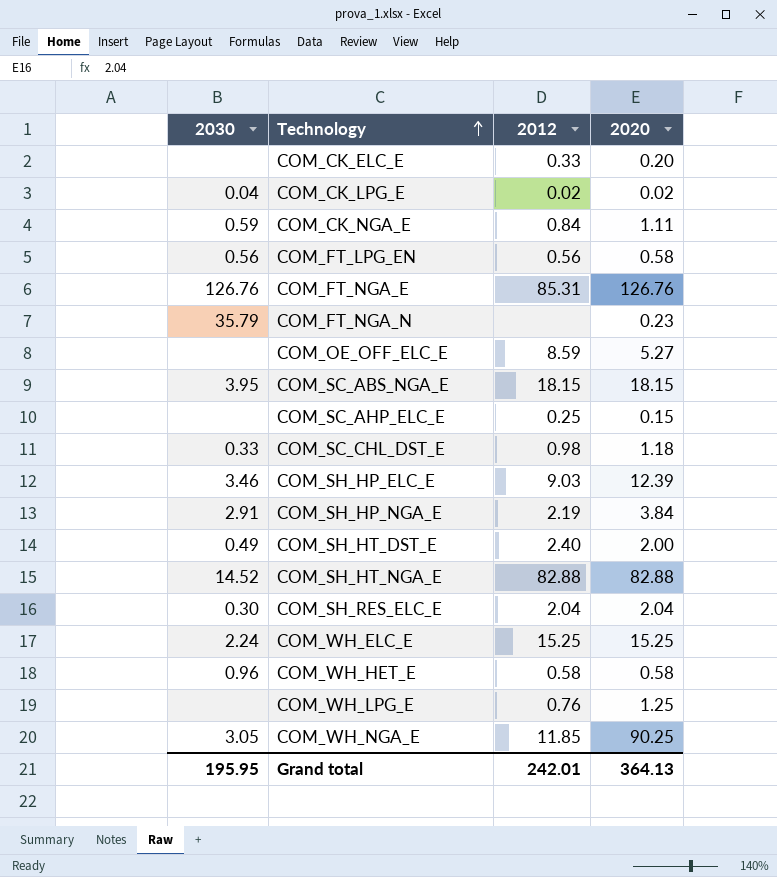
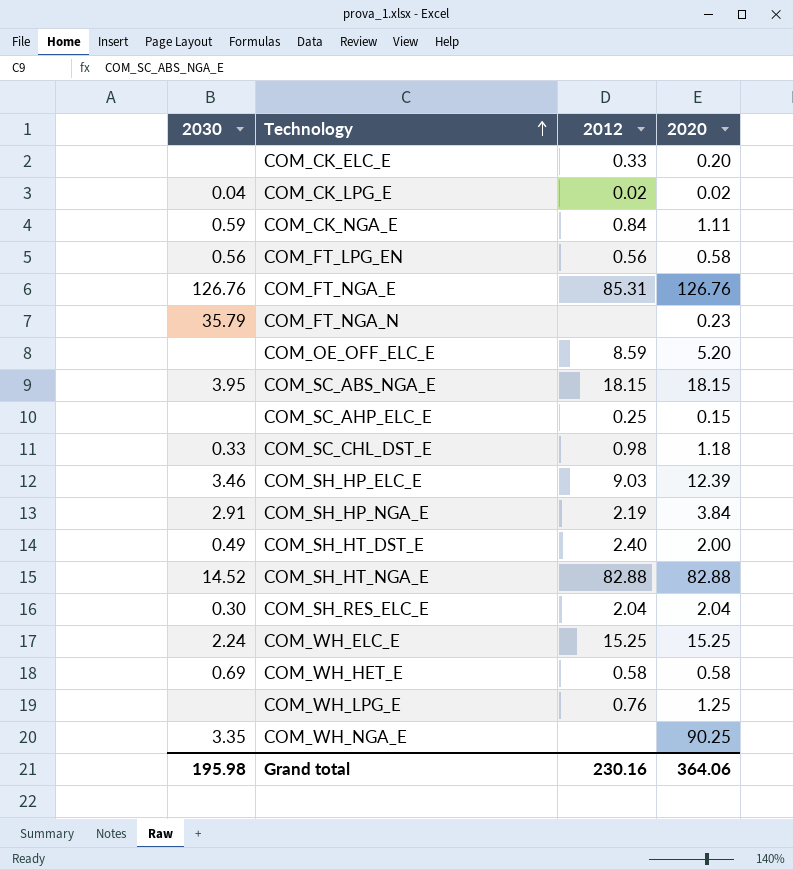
COM_OE_OFF_ELC_E | 2020: 5.27 -> 5.20
COM_WH_HET_E | 2030: 0.96 -> 0.69
COM_WH_NGA_E | 2030: 3.05 -> 3.35
COM_WH_NGA_E | 2012: 11.85 -> none
Grand total | 2030: 195.95 -> 195.98
Grand total | 2012: 242.01 -> 230.16
Grand total | 2020: 364.13 -> 364.06

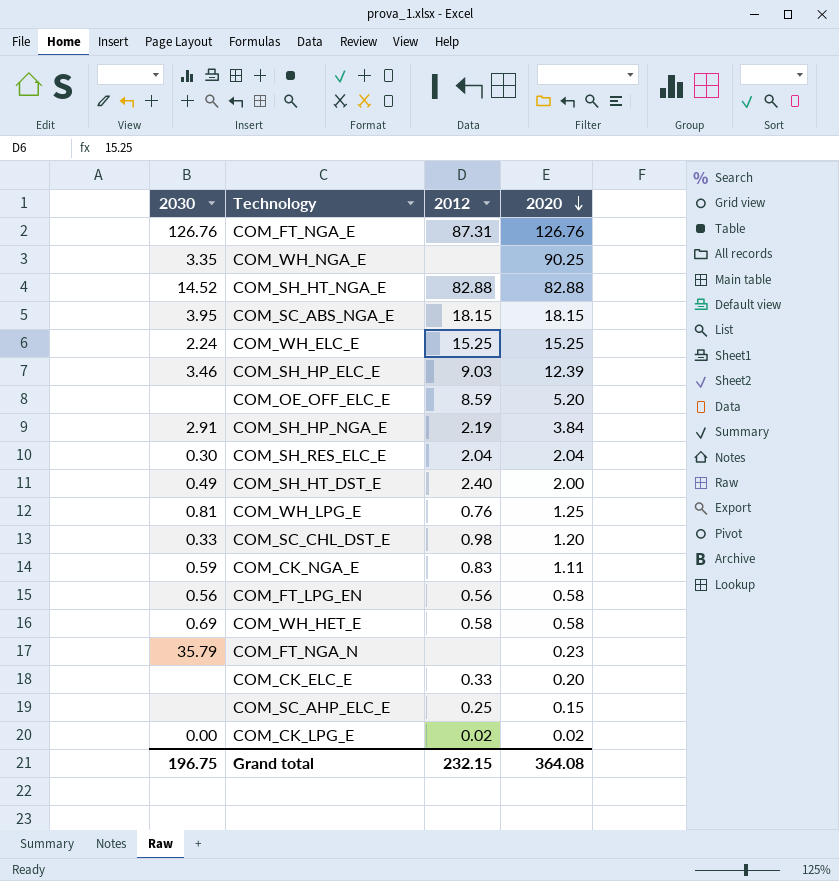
row order: Technology ascending -> 2020 descending
COM_FT_NGA_E | 2012: 85.31 -> 87.31
COM_WH_LPG_E | 2030: none -> 0.81
COM_SC_CHL_DST_E | 2020: 1.18 -> 1.20
COM_CK_NGA_E | 2012: 0.84 -> 0.83
COM_CK_LPG_E | 2030: 0.04 -> 0.00
Grand total | 2030: 195.98 -> 196.75
Grand total | 2012: 230.16 -> 232.15
Grand total | 2020: 364.06 -> 364.08

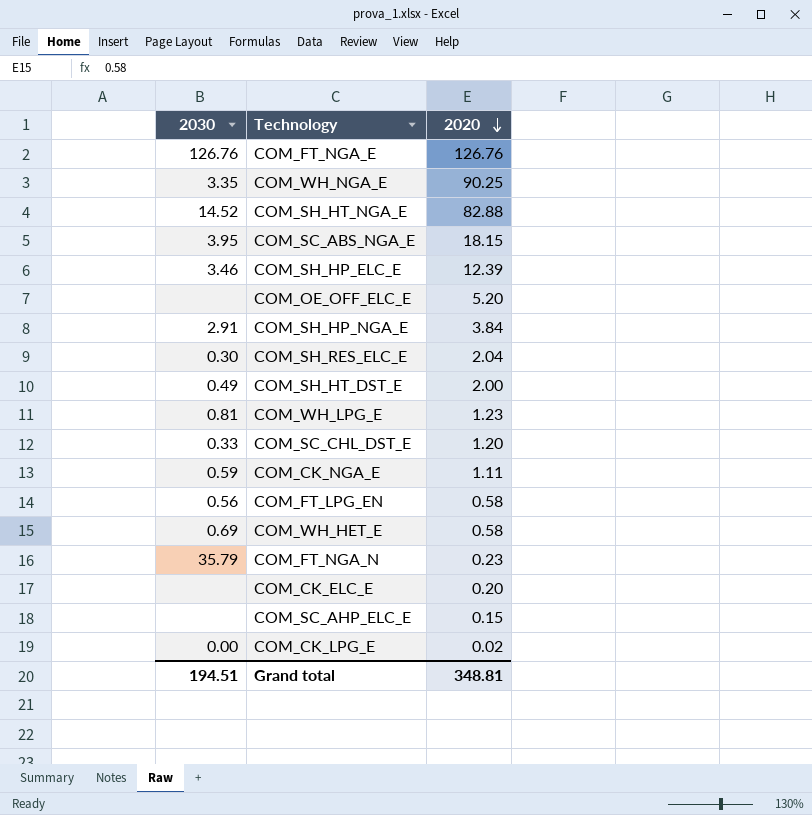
column 2012 | position: 3 -> none
row COM_WH_ELC_E: 2.24 | 15.25 | 15.25 -> none
COM_WH_LPG_E | 2020: 1.25 -> 1.23
Grand total | 2030: 196.75 -> 194.51
Grand total | 2020: 364.08 -> 348.81

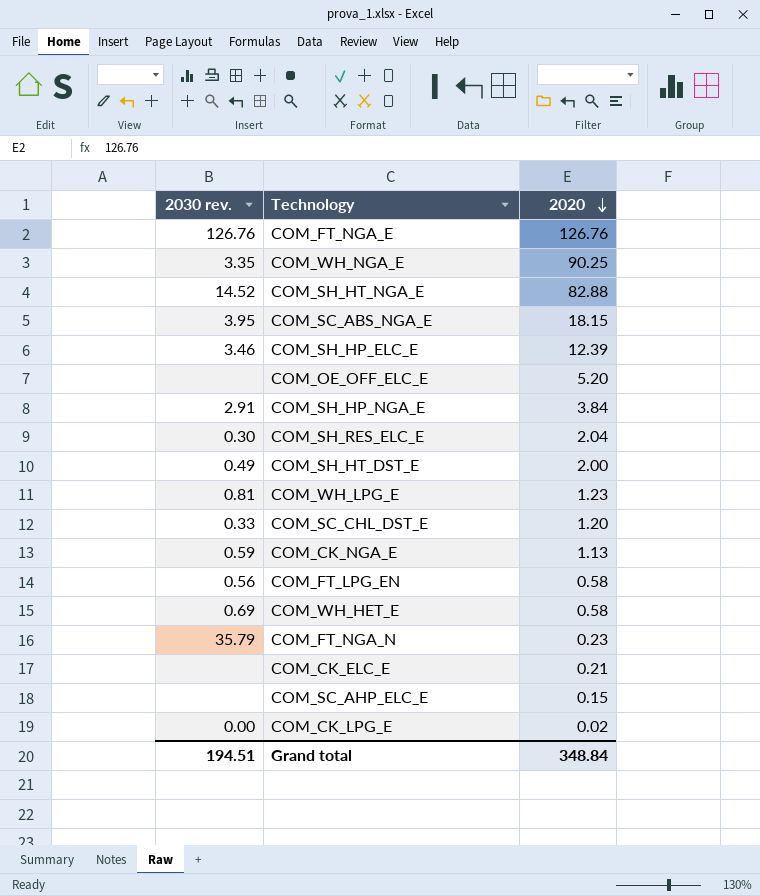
column name: 2030 -> 2030 rev.
COM_CK_NGA_E | 2020: 1.11 -> 1.13
COM_CK_ELC_E | 2020: 0.20 -> 0.21
Grand total | 2020: 348.81 -> 348.84

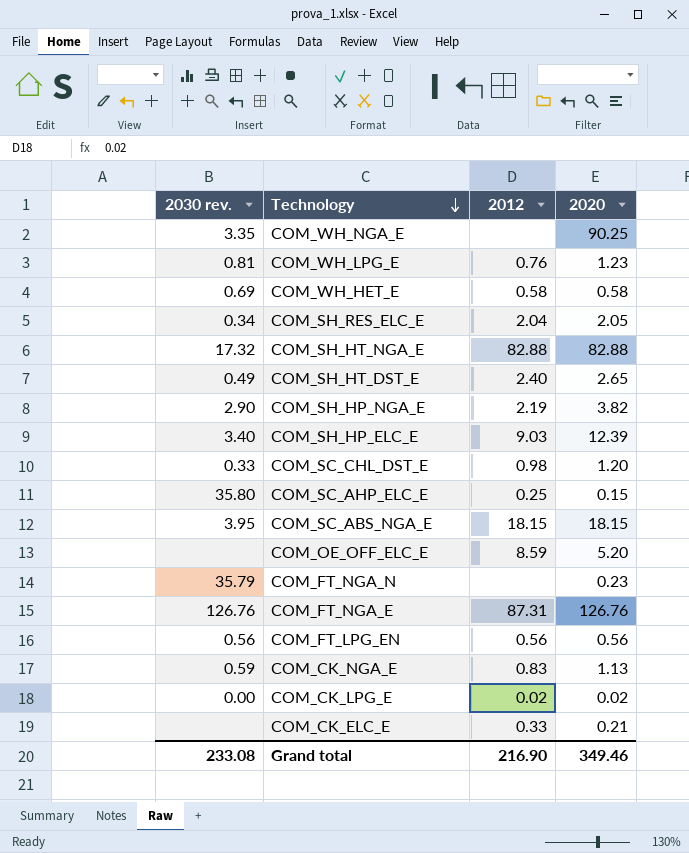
row order: 2020 descending -> Technology descending
column 2012 | position: none -> 3
COM_SH_RES_ELC_E | 2030 rev.: 0.30 -> 0.34
COM_SH_RES_ELC_E | 2020: 2.04 -> 2.05
COM_SH_HT_NGA_E | 2030 rev.: 14.52 -> 17.32
COM_SH_HT_DST_E | 2020: 2.00 -> 2.65
COM_SH_HP_NGA_E | 2030 rev.: 2.91 -> 2.90
COM_SH_HP_NGA_E | 2020: 3.84 -> 3.82
COM_SH_HP_ELC_E | 2030 rev.: 3.46 -> 3.40
COM_SC_AHP_ELC_E | 2030 rev.: none -> 35.80
COM_FT_LPG_EN | 2020: 0.58 -> 0.56
Grand total | 2030 rev.: 194.51 -> 233.08
Grand total | 2020: 348.84 -> 349.46

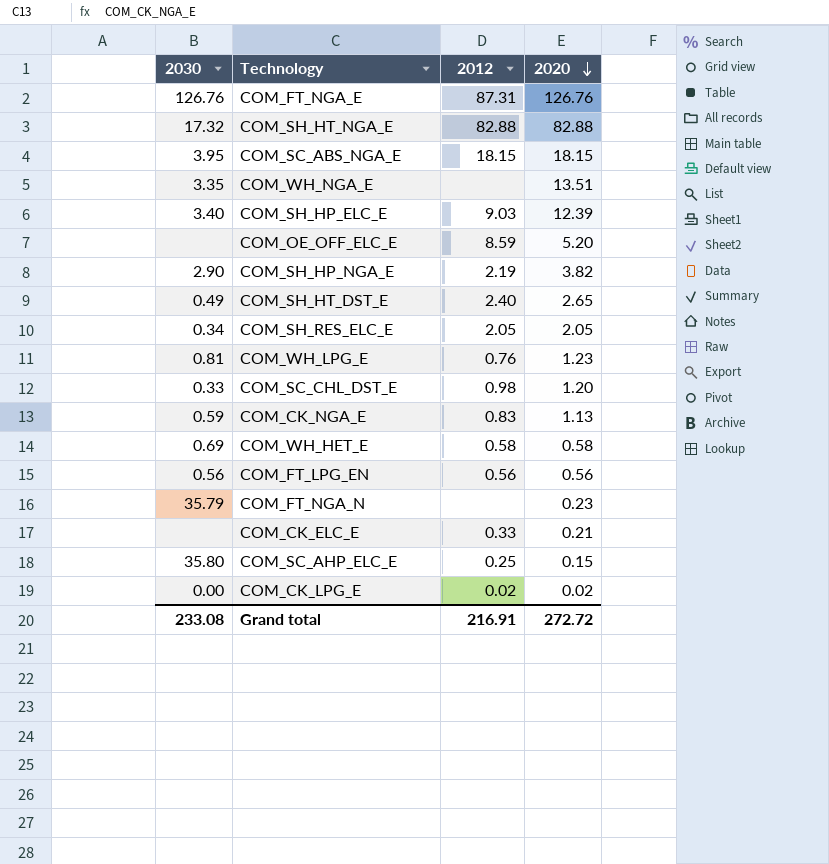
row order: Technology descending -> 2020 descending
column name: 2030 rev. -> 2030
COM_WH_NGA_E | 2020: 90.25 -> 13.51
COM_SH_RES_ELC_E | 2012: 2.04 -> 2.05
Grand total | 2012: 216.90 -> 216.91
Grand total | 2020: 349.46 -> 272.72

